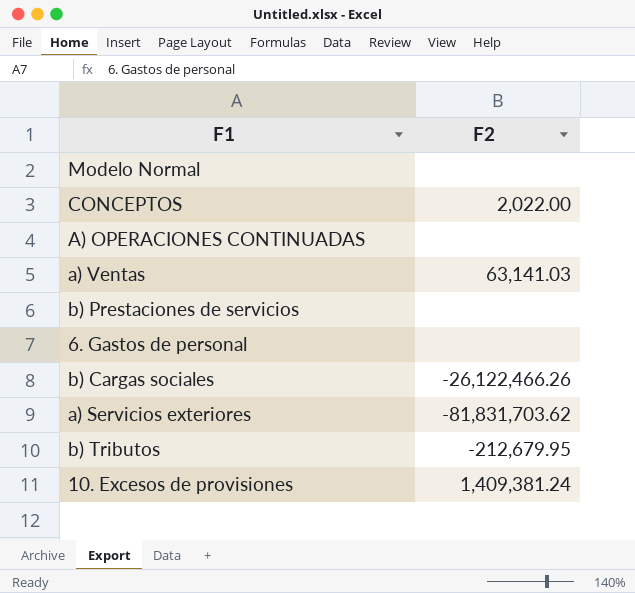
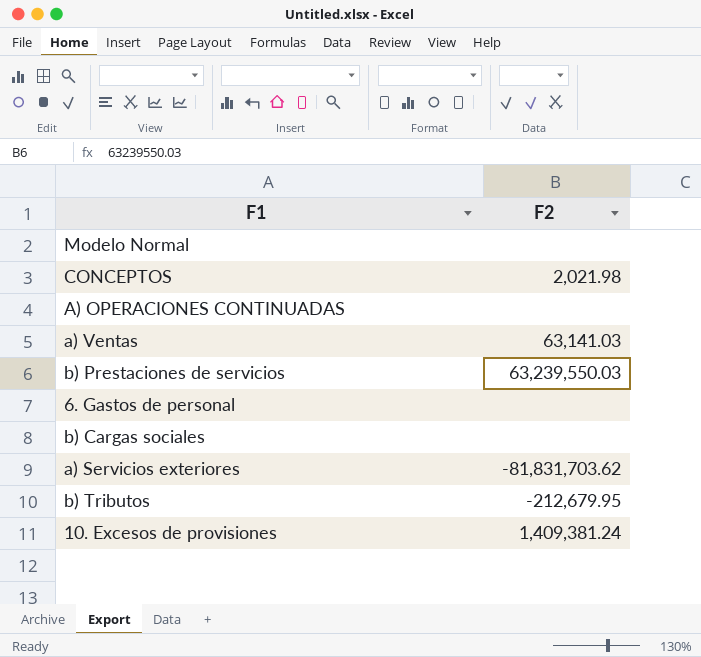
CONCEPTOS | F2: 2,022.00 -> 2,021.98
b) Prestaciones de servicios | F2: none -> 63,239,550.03
b) Cargas sociales | F2: -26,122,466.26 -> none

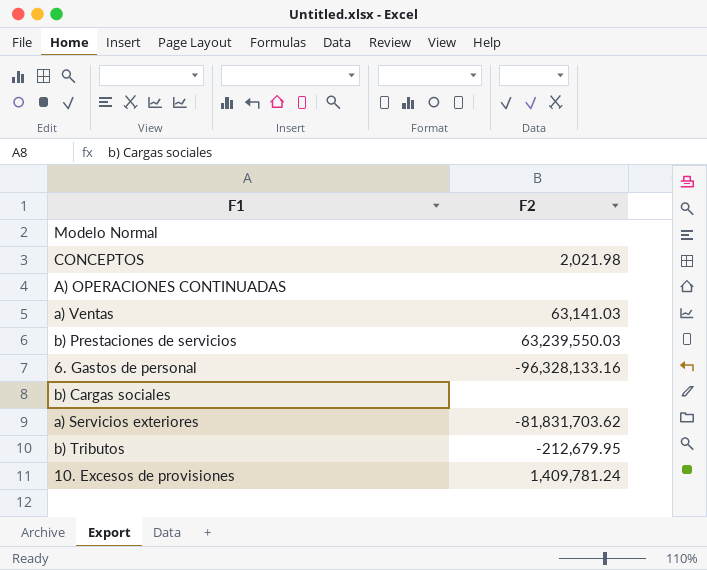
6. Gastos de personal | F2: none -> -96,328,133.16
10. Excesos de provisiones | F2: 1,409,381.24 -> 1,409,781.24

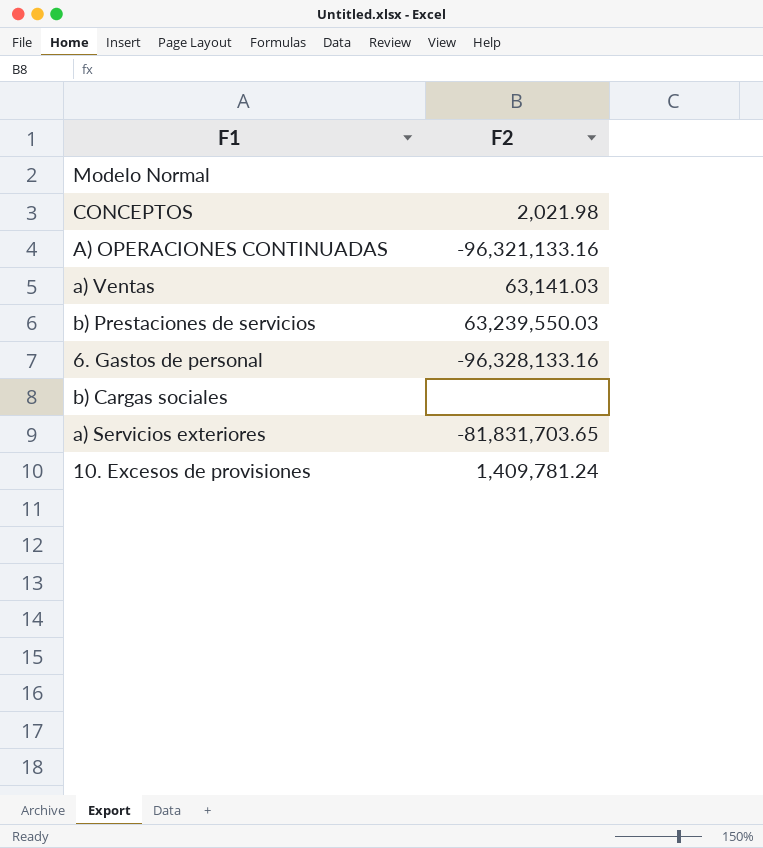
row b) Tributos: -212,679.95 -> none
A) OPERACIONES CONTINUADAS | F2: none -> -96,321,133.16
a) Servicios exteriores | F2: -81,831,703.62 -> -81,831,703.65

